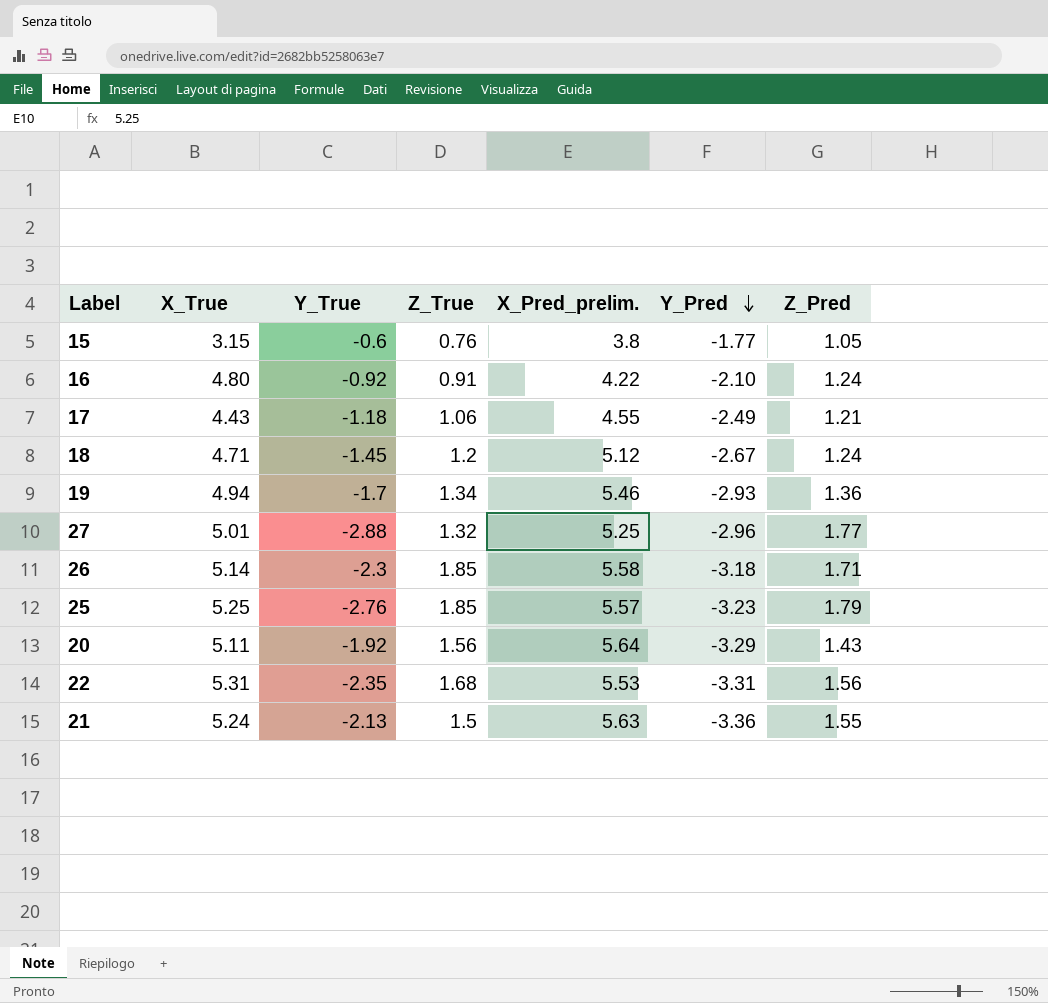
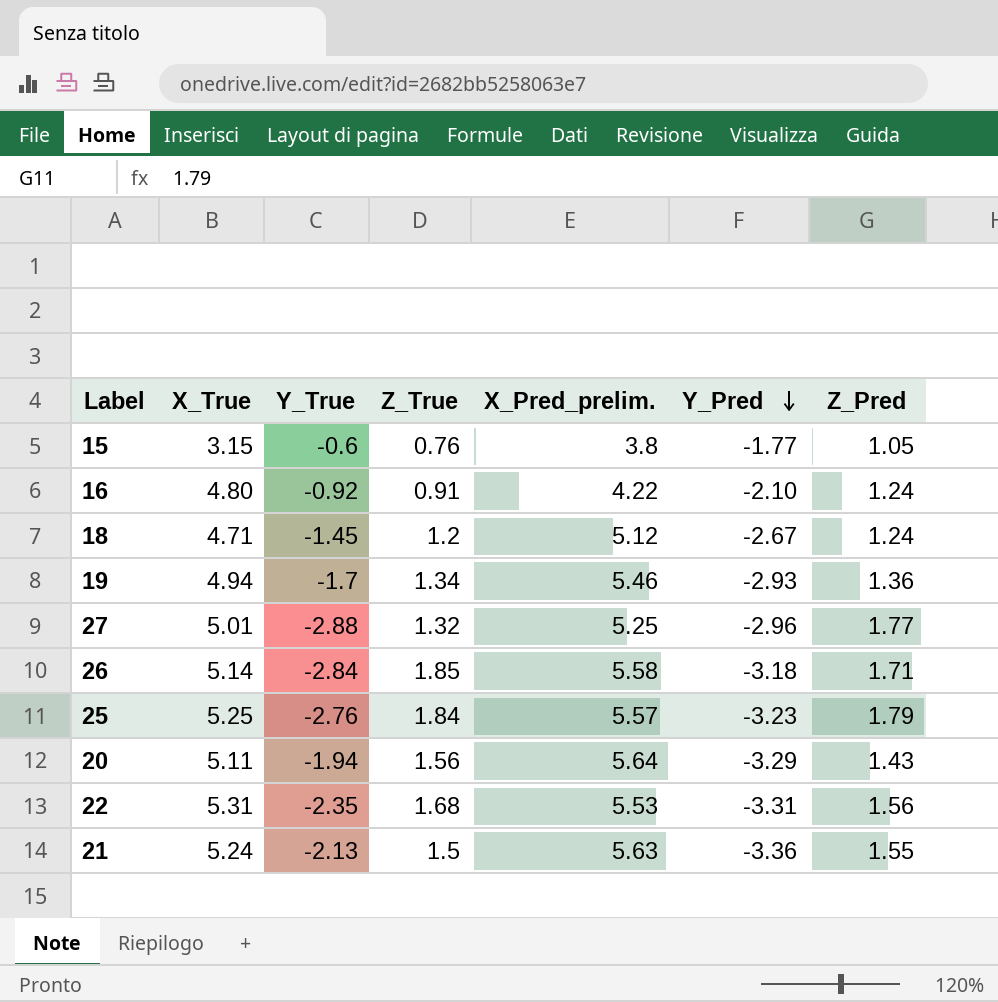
row 17: 4.43 | -1.18 | 1.06 | 4.55 | -2.49 | 1.21 -> none
26 | Y_True: -2.3 -> -2.84
25 | Z_True: 1.85 -> 1.84
20 | Y_True: -1.92 -> -1.94

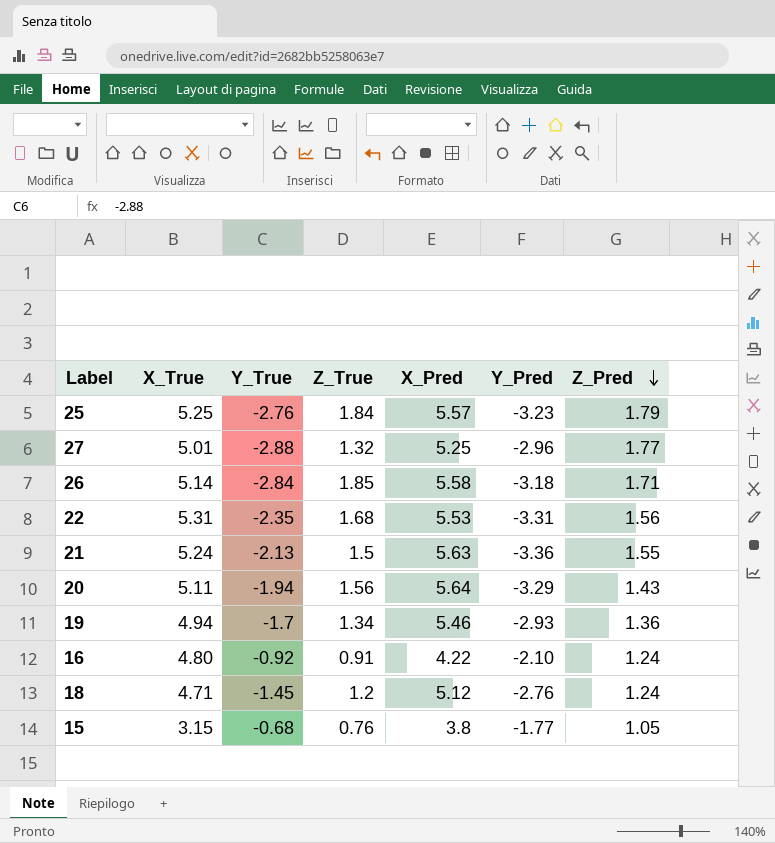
row order: Y_Pred descending -> Z_Pred descending
column name: X_Pred_prelim. -> X_Pred
18 | Y_Pred: -2.67 -> -2.76
15 | Y_True: -0.6 -> -0.68

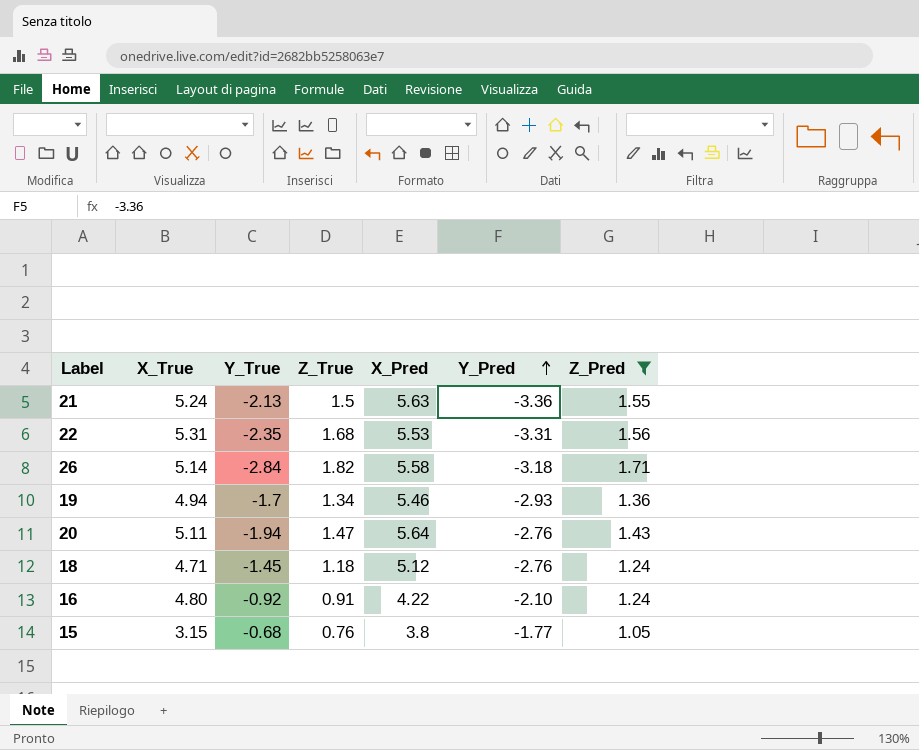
filter: none -> Z_Pred <= 1.71
row order: Z_Pred descending -> Y_Pred ascending
26 | Z_True: 1.85 -> 1.82
20 | Z_True: 1.56 -> 1.47
20 | Y_Pred: -3.29 -> -2.76
18 | Z_True: 1.2 -> 1.18

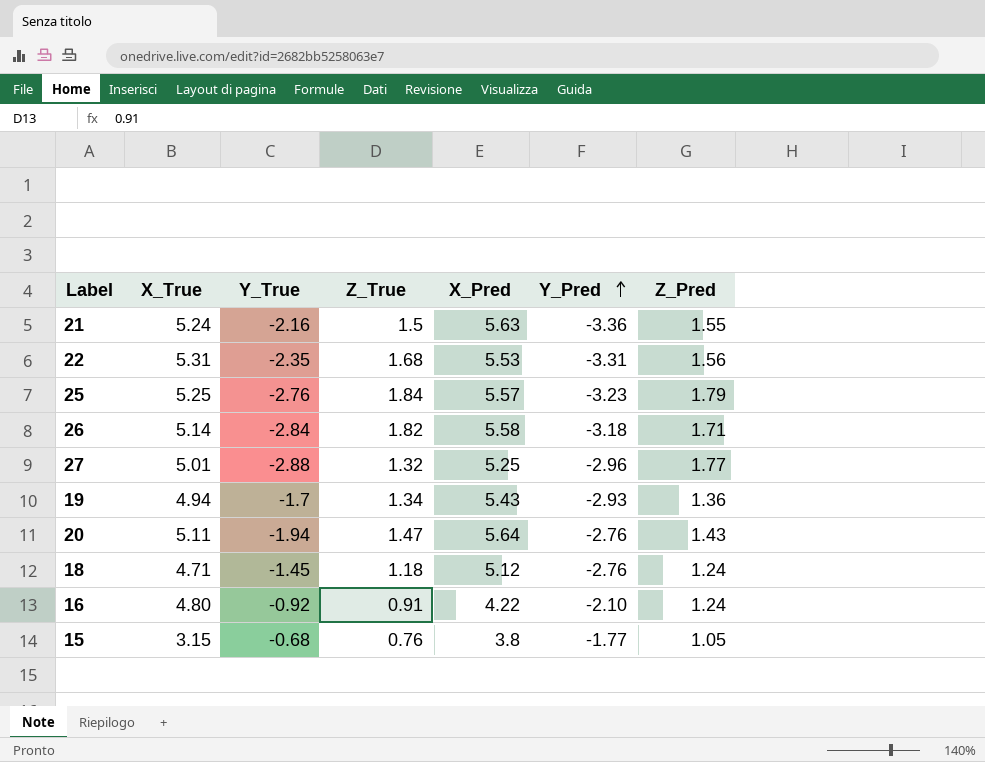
filter: Z_Pred <= 1.71 -> none
21 | Y_True: -2.13 -> -2.16
19 | X_Pred: 5.46 -> 5.43

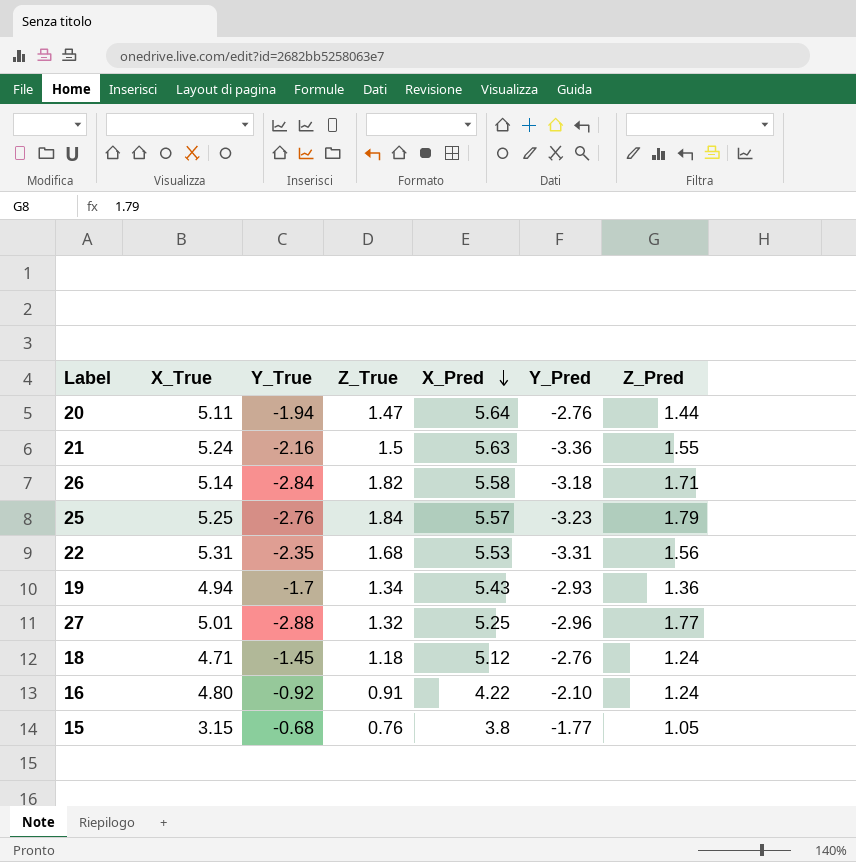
row order: Y_Pred ascending -> X_Pred descending
20 | Z_Pred: 1.43 -> 1.44

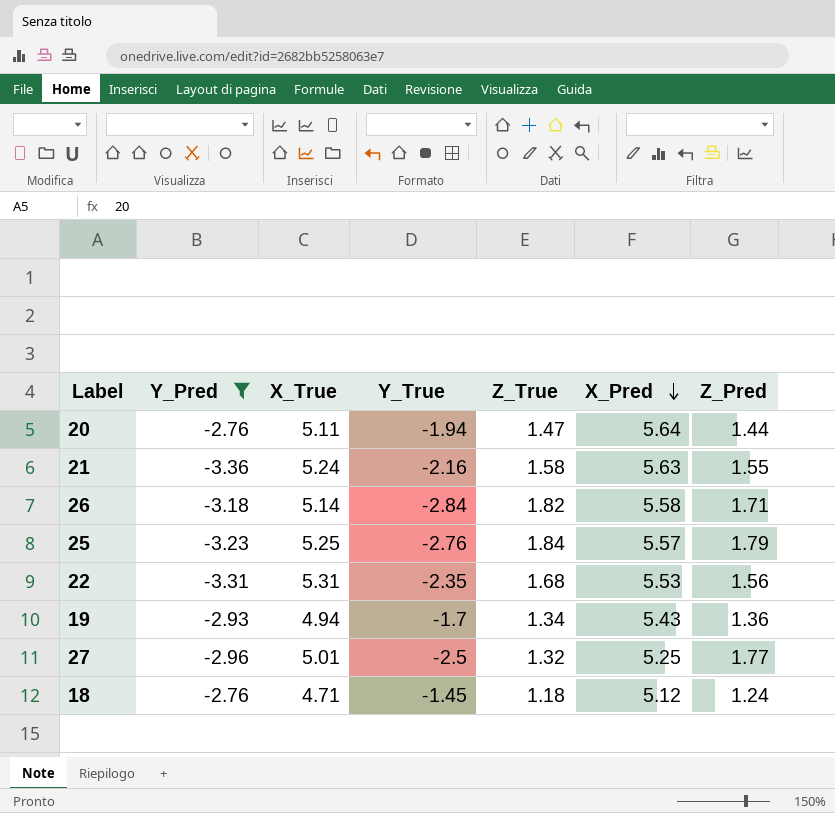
filter: none -> Y_Pred <= -2.76
column Y_Pred | position: 6 -> 2
21 | Z_True: 1.5 -> 1.58
27 | Y_True: -2.88 -> -2.5

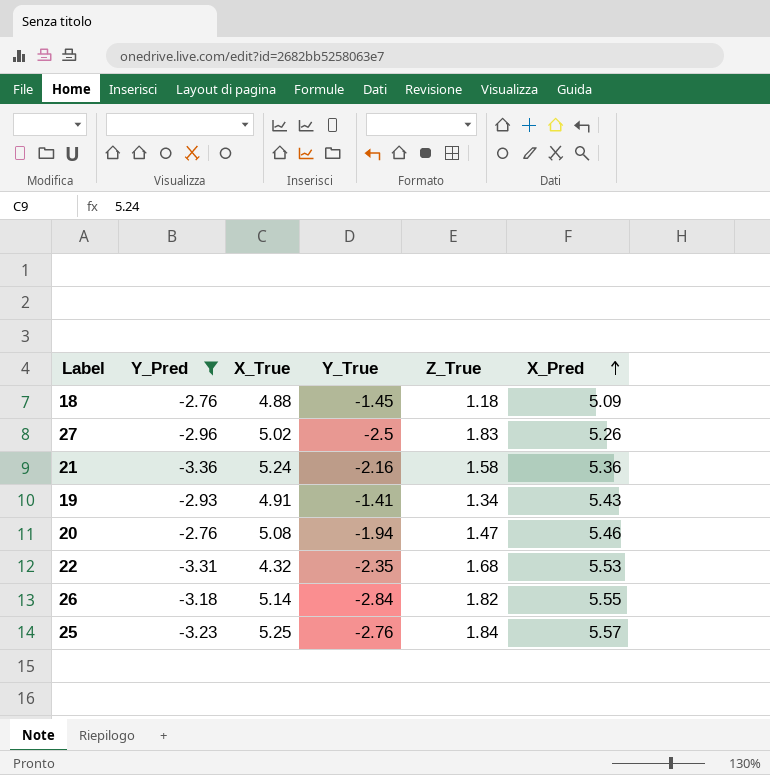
row order: X_Pred descending -> X_Pred ascending
column Z_Pred | position: 7 -> none
18 | X_True: 4.71 -> 4.88
18 | X_Pred: 5.12 -> 5.09
27 | X_True: 5.01 -> 5.02
27 | Z_True: 1.32 -> 1.83
27 | X_Pred: 5.25 -> 5.26
21 | X_Pred: 5.63 -> 5.36
19 | X_True: 4.94 -> 4.91
19 | Y_True: -1.7 -> -1.41
20 | X_True: 5.11 -> 5.08
20 | X_Pred: 5.64 -> 5.46
22 | X_True: 5.31 -> 4.32
26 | X_Pred: 5.58 -> 5.55

